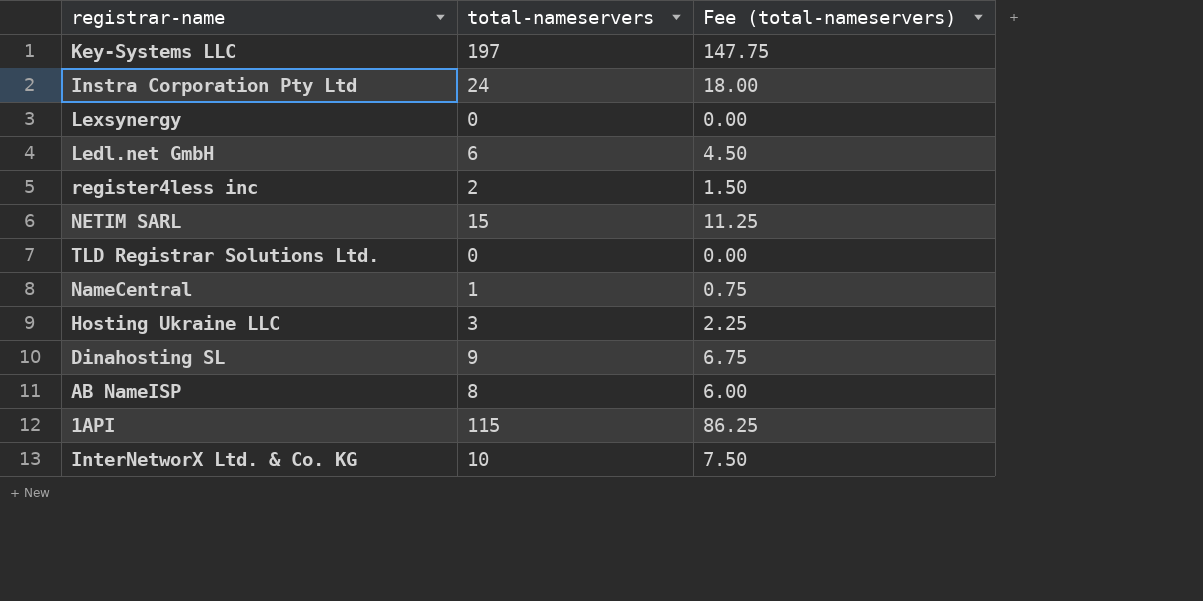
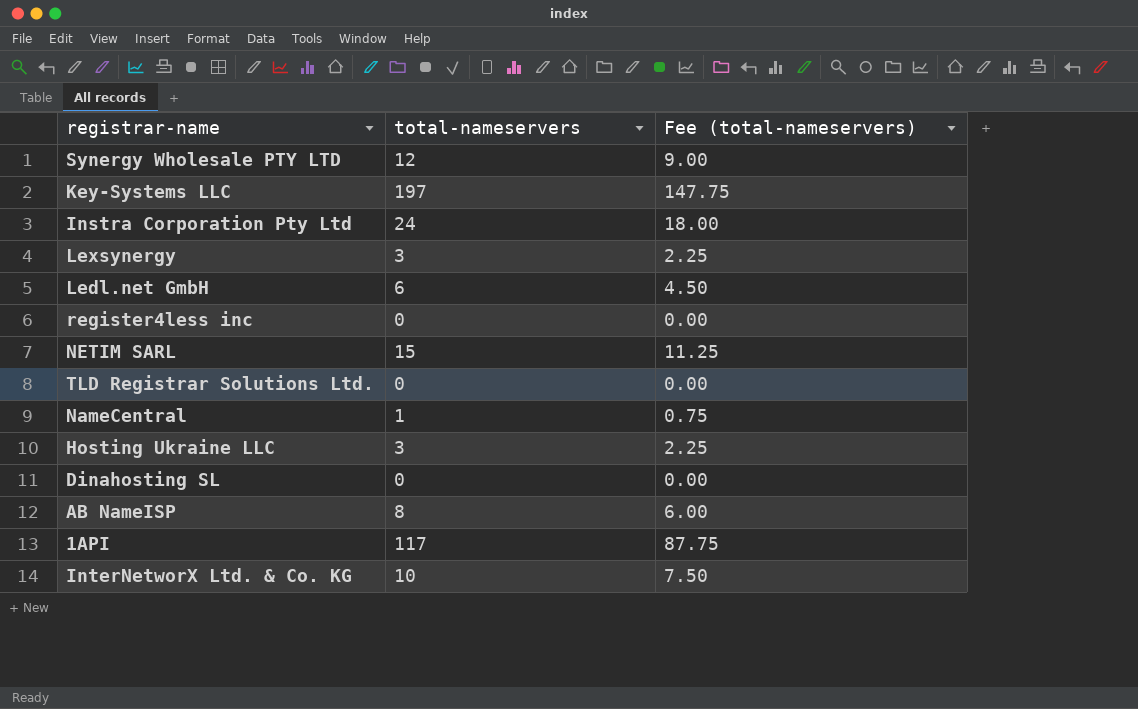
row Synergy Wholesale PTY LTD: none -> 12 | 9.00
Lexsynergy | total-nameservers: 0 -> 3
Lexsynergy | Fee (total-nameservers): 0.00 -> 2.25
register4less inc | total-nameservers: 2 -> 0
register4less inc | Fee (total-nameservers): 1.50 -> 0.00
Dinahosting SL | total-nameservers: 9 -> 0
Dinahosting SL | Fee (total-nameservers): 6.75 -> 0.00
1API | total-nameservers: 115 -> 117
1API | Fee (total-nameservers): 86.25 -> 87.75

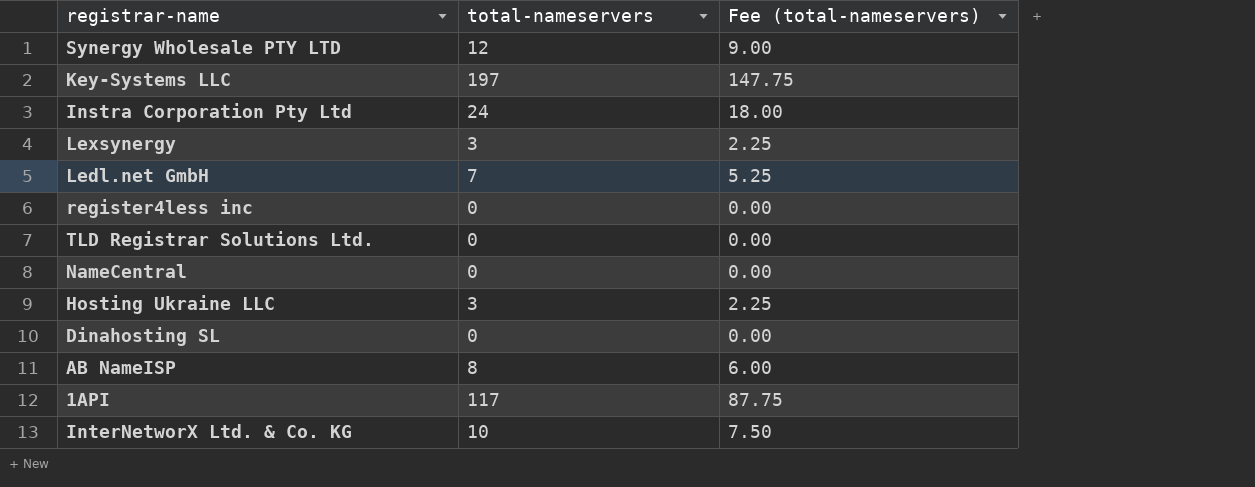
row NETIM SARL: 15 | 11.25 -> none
Ledl.net GmbH | total-nameservers: 6 -> 7
Ledl.net GmbH | Fee (total-nameservers): 4.50 -> 5.25
NameCentral | total-nameservers: 1 -> 0
NameCentral | Fee (total-nameservers): 0.75 -> 0.00

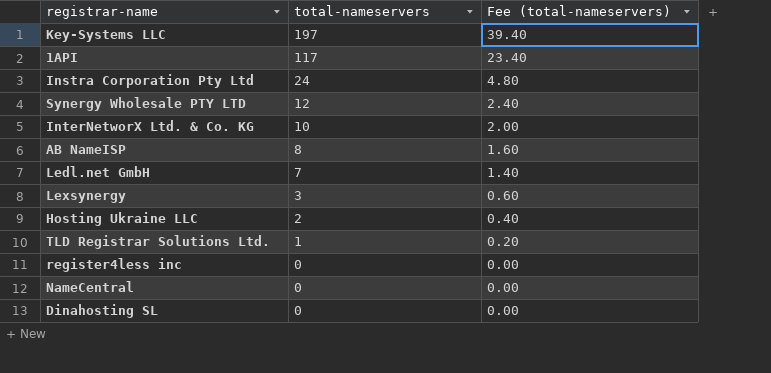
row order: none -> total-nameservers descending
column Fee (total-nameservers) | formula: [total-nameservers] * 0.75 -> [total-nameservers] * 0.2
Hosting Ukraine LLC | total-nameservers: 3 -> 2
TLD Registrar Solutions Ltd. | total-nameservers: 0 -> 1

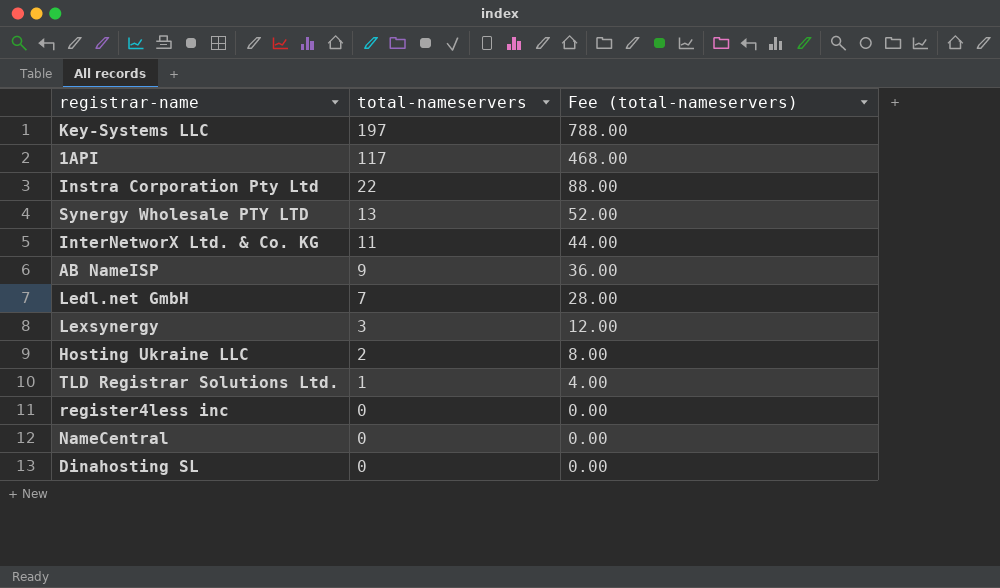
column Fee (total-nameservers) | formula: [total-nameservers] * 0.2 -> [total-nameservers] * 4
Instra Corporation Pty Ltd | total-nameservers: 24 -> 22
Synergy Wholesale PTY LTD | total-nameservers: 12 -> 13
InterNetworX Ltd. & Co. KG | total-nameservers: 10 -> 11
AB NameISP | total-nameservers: 8 -> 9

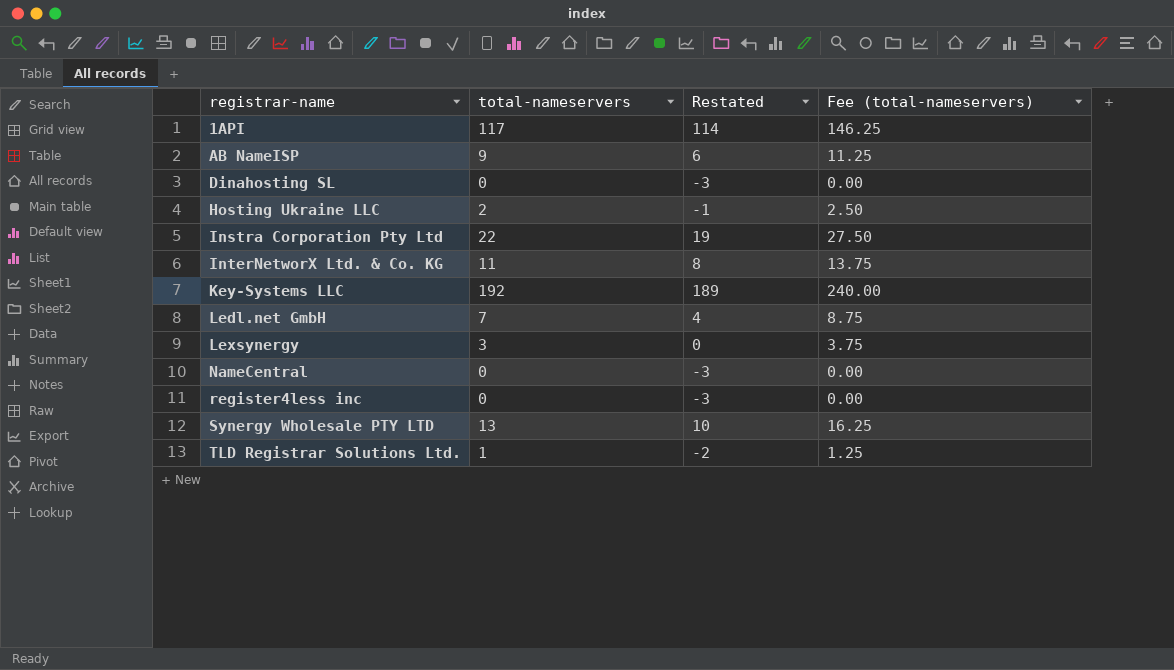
row order: total-nameservers descending -> registrar-name ascending
column Restated | formula: none -> [total-nameservers] - 3
column Fee (total-nameservers) | formula: [total-nameservers] * 4 -> [total-nameservers] * 1.25
Key-Systems LLC | total-nameservers: 197 -> 192

